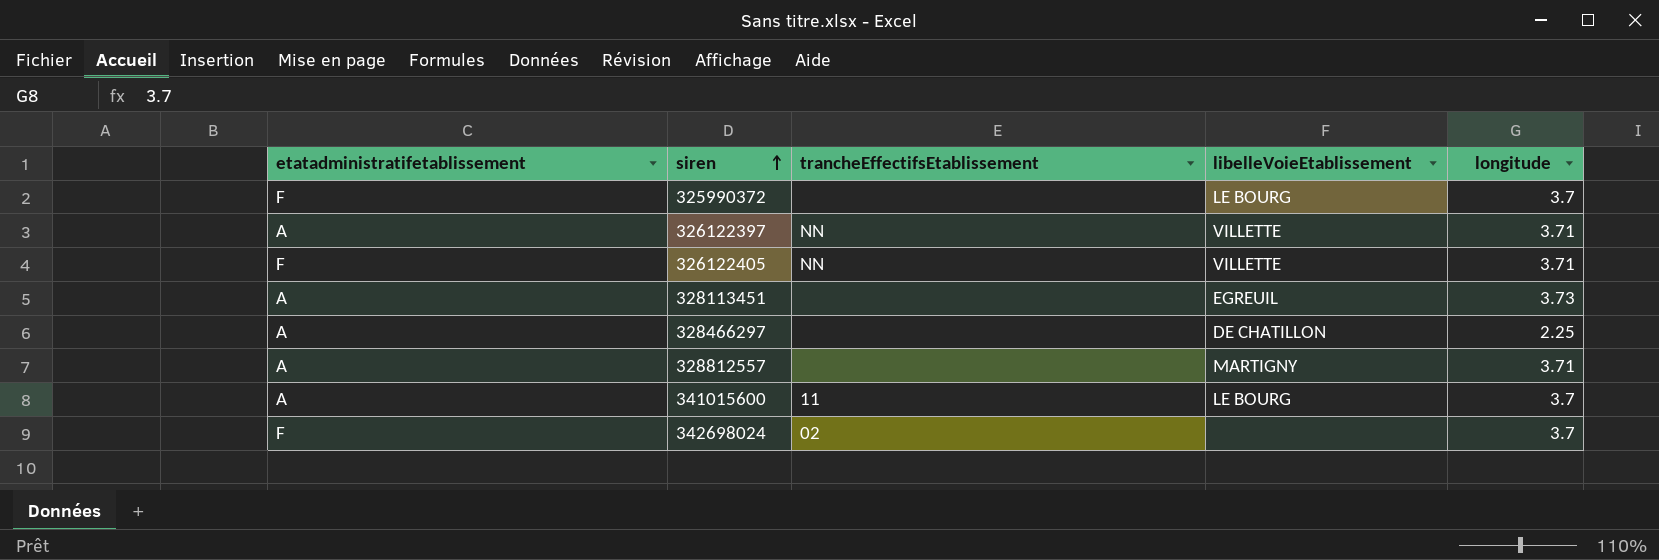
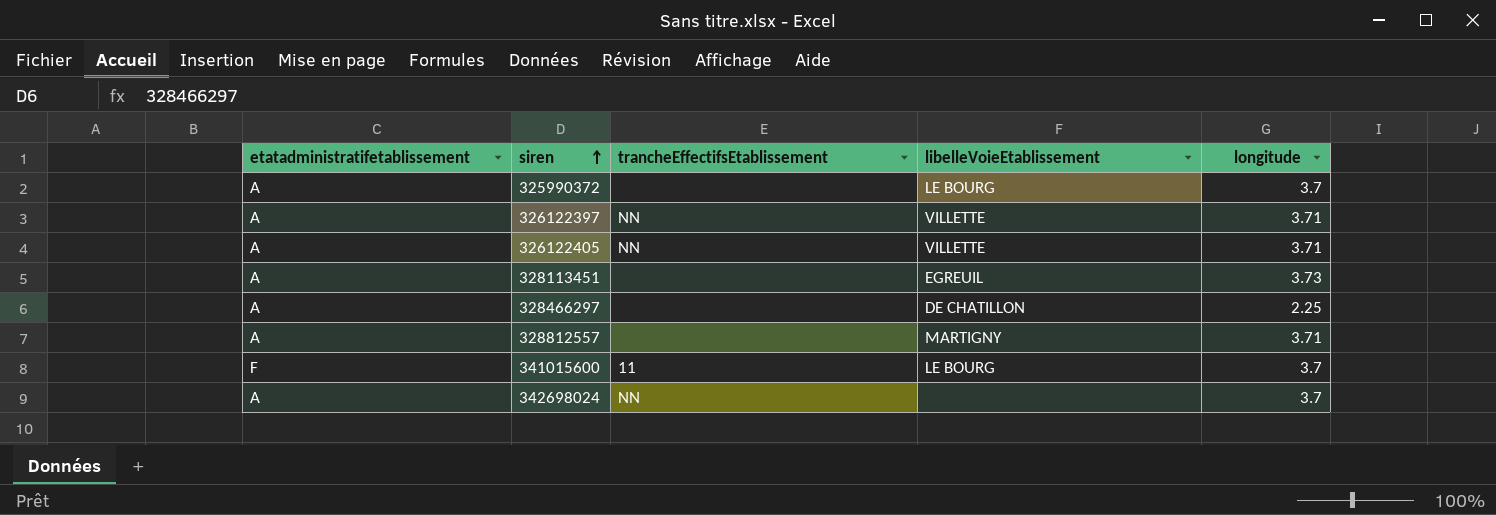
325990372 | etatadministratifetablissement: F -> A
326122405 | etatadministratifetablissement: F -> A
341015600 | etatadministratifetablissement: A -> F
342698024 | etatadministratifetablissement: F -> A
342698024 | trancheEffectifsEtablissement: 02 -> NN

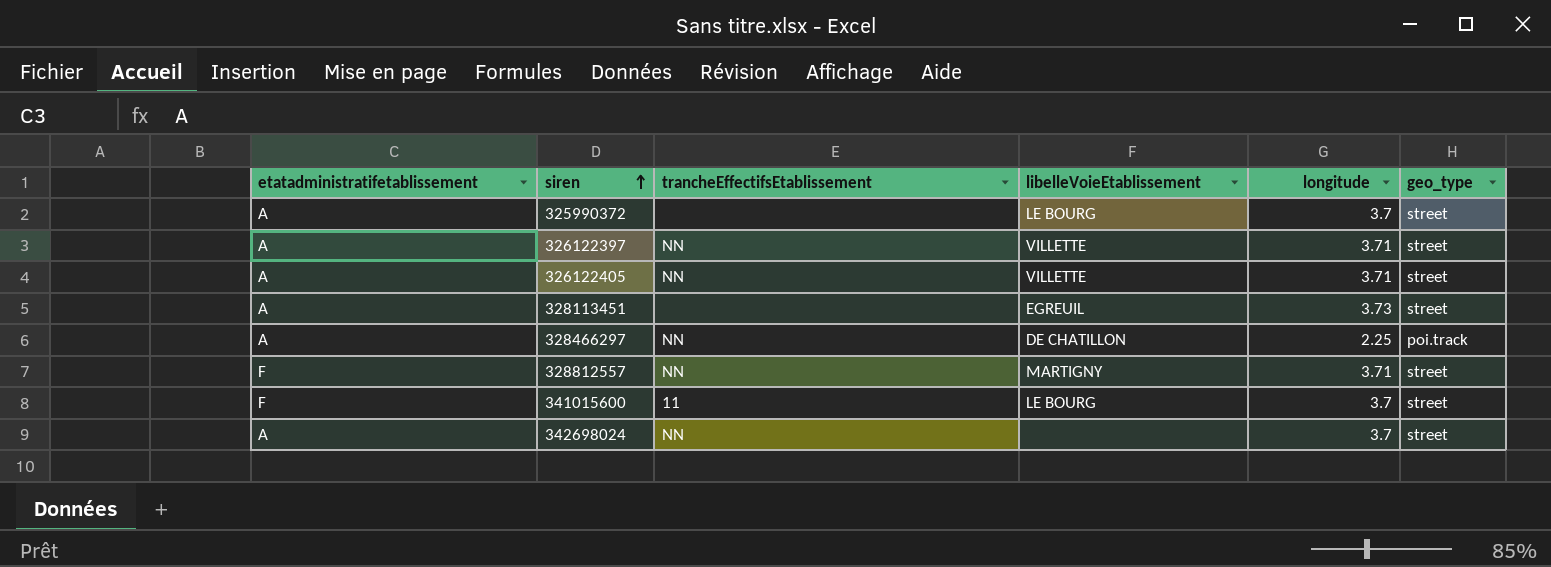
column geo_type | position: none -> 6
328466297 | trancheEffectifsEtablissement: none -> NN
328812557 | etatadministratifetablissement: A -> F
328812557 | trancheEffectifsEtablissement: none -> NN

